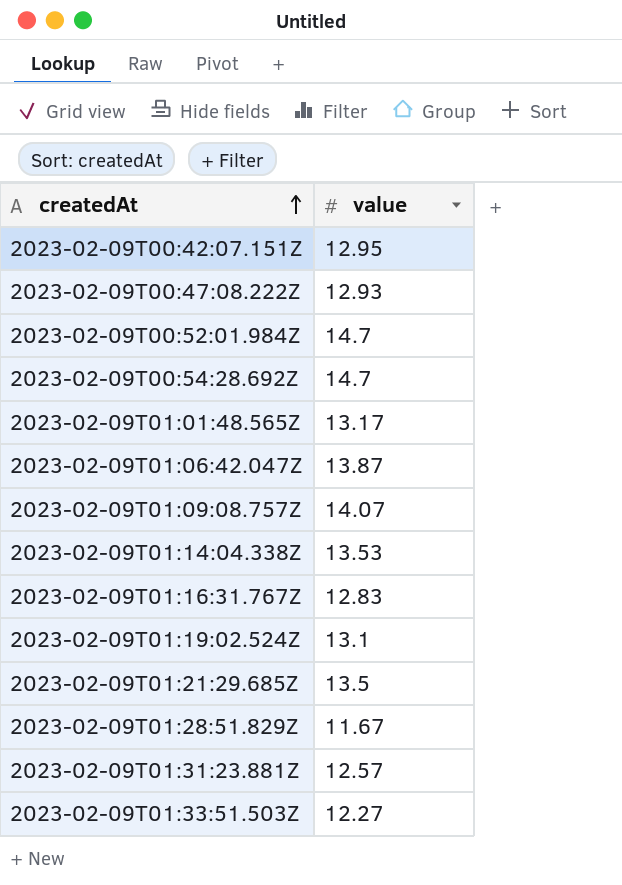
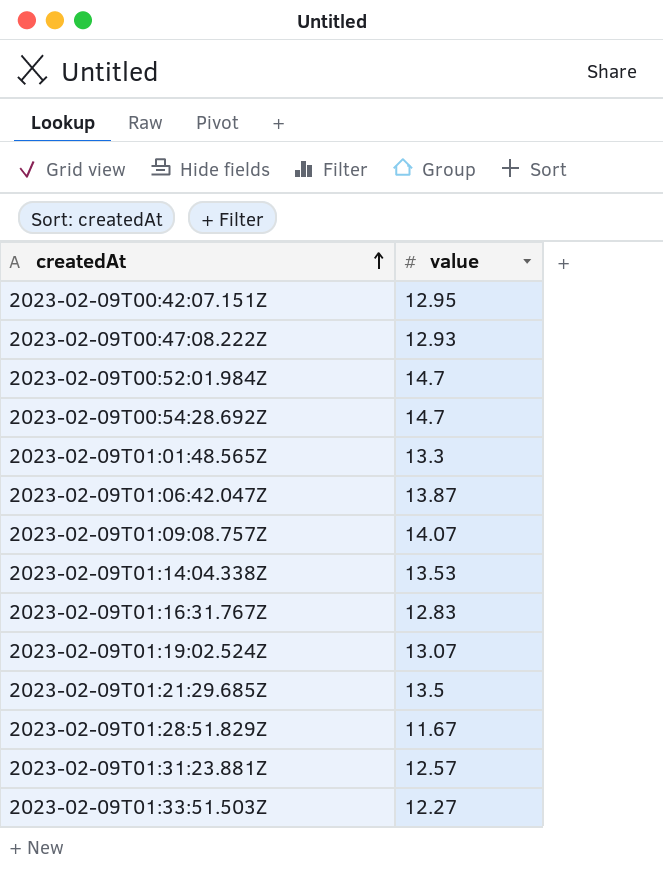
2023-02-09T01:01:48.565Z | value: 13.17 -> 13.3
2023-02-09T01:19:02.524Z | value: 13.1 -> 13.07

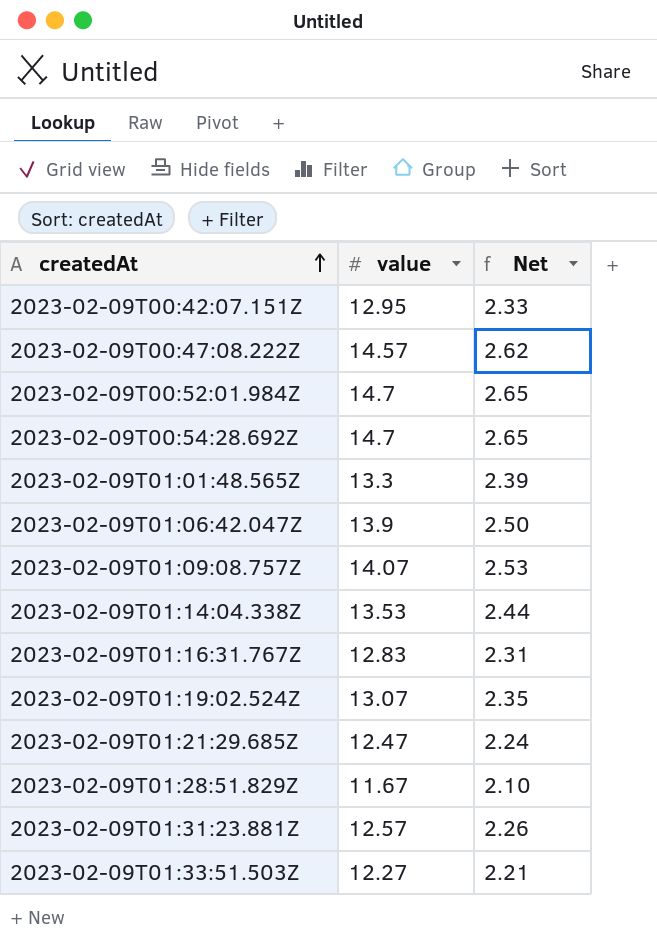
column Net | formula: none -> [value] * 0.18
2023-02-09T00:47:08.222Z | value: 12.93 -> 14.57
2023-02-09T01:06:42.047Z | value: 13.87 -> 13.9
2023-02-09T01:21:29.685Z | value: 13.5 -> 12.47

